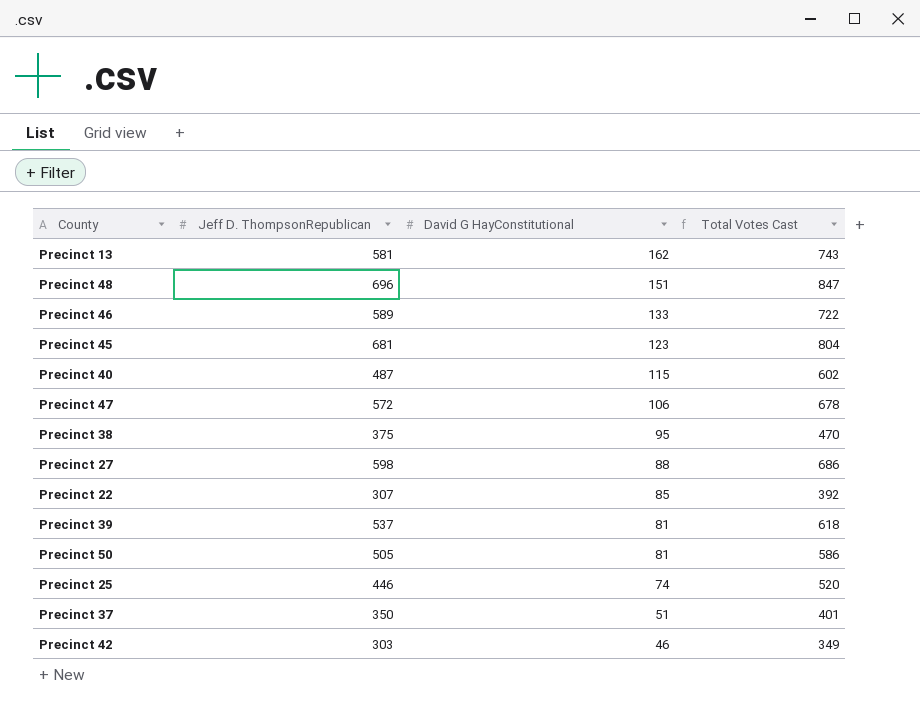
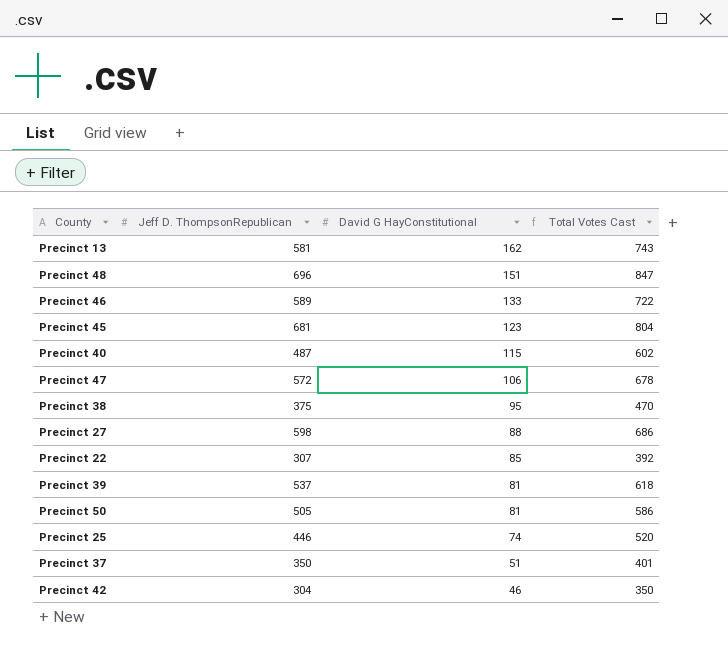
Precinct 42 | Jeff D. ThompsonRepublican: 303 -> 304
Precinct 42 | Total Votes Cast: 349 -> 350

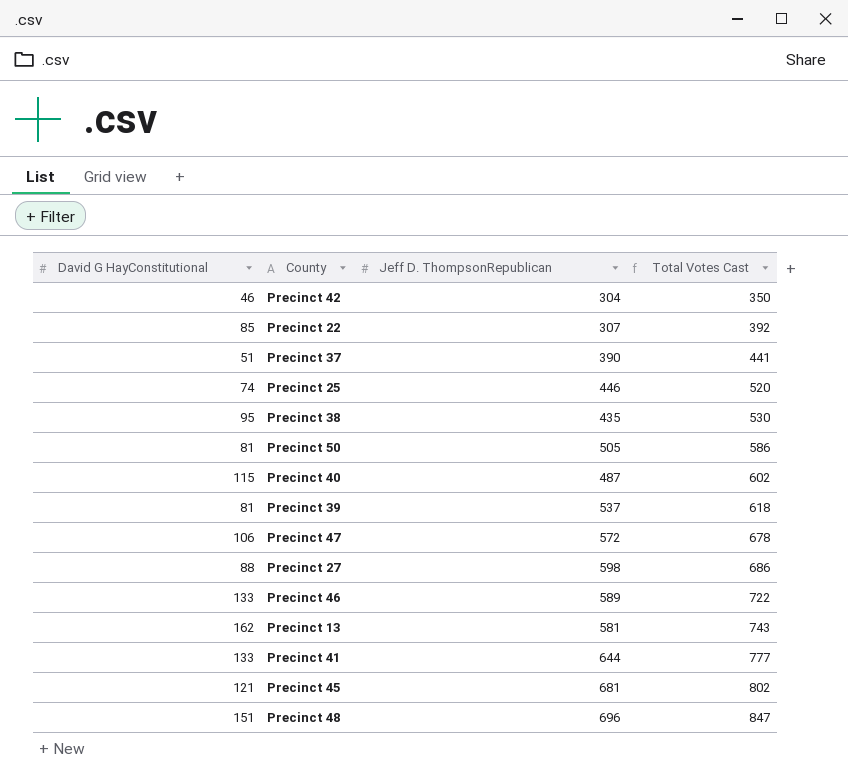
row order: David G HayConstitutional descending -> Total Votes Cast ascending
column David G HayConstitutional | position: 3 -> 1
Precinct 37 | Jeff D. ThompsonRepublican: 350 -> 390
Precinct 37 | Total Votes Cast: 401 -> 441
Precinct 38 | Jeff D. ThompsonRepublican: 375 -> 435
Precinct 38 | Total Votes Cast: 470 -> 530
row Precinct 41: none -> 133 | 644 | 777
Precinct 45 | David G HayConstitutional: 123 -> 121
Precinct 45 | Total Votes Cast: 804 -> 802

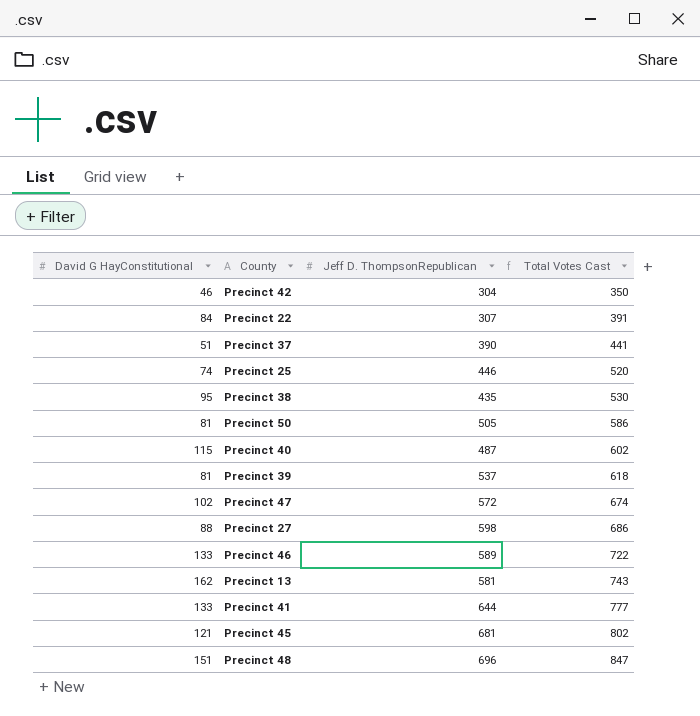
Precinct 22 | David G HayConstitutional: 85 -> 84
Precinct 22 | Total Votes Cast: 392 -> 391
Precinct 47 | David G HayConstitutional: 106 -> 102
Precinct 47 | Total Votes Cast: 678 -> 674

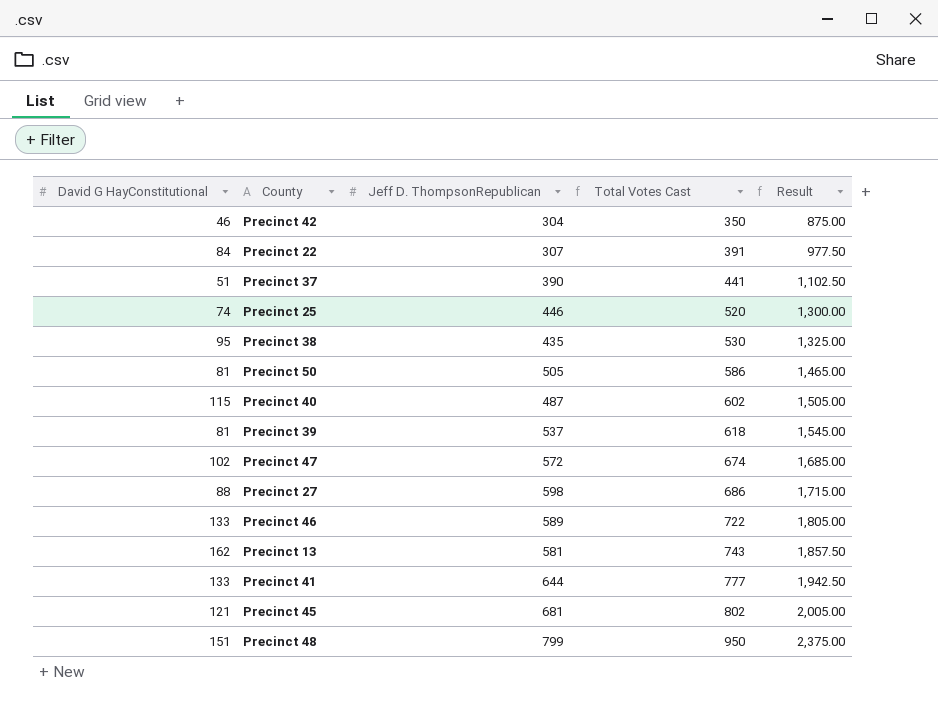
column Result | formula: none -> [Total Votes Cast] * 2.5
Precinct 48 | Jeff D. ThompsonRepublican: 696 -> 799
Precinct 48 | Total Votes Cast: 847 -> 950

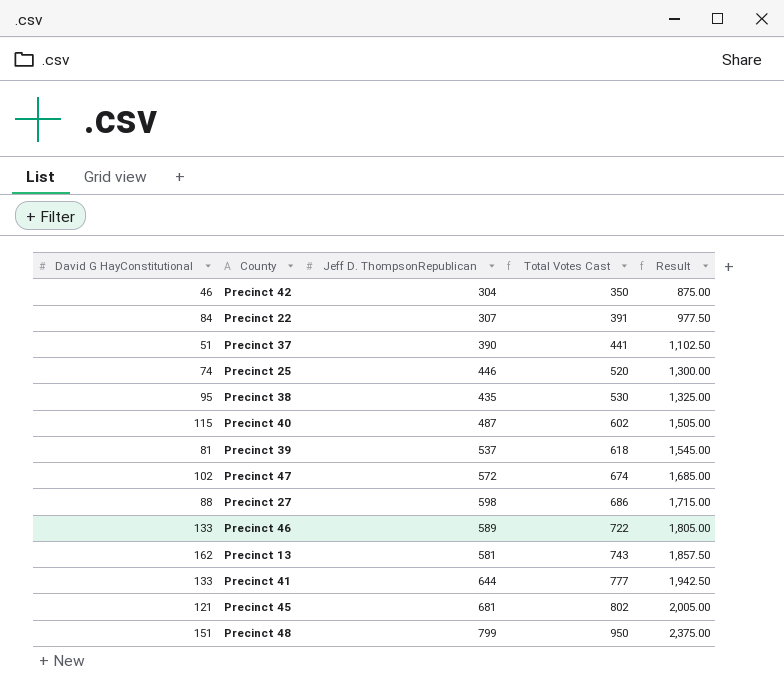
row Precinct 50: 81 | 505 | 586 | 1,465.00 -> none

